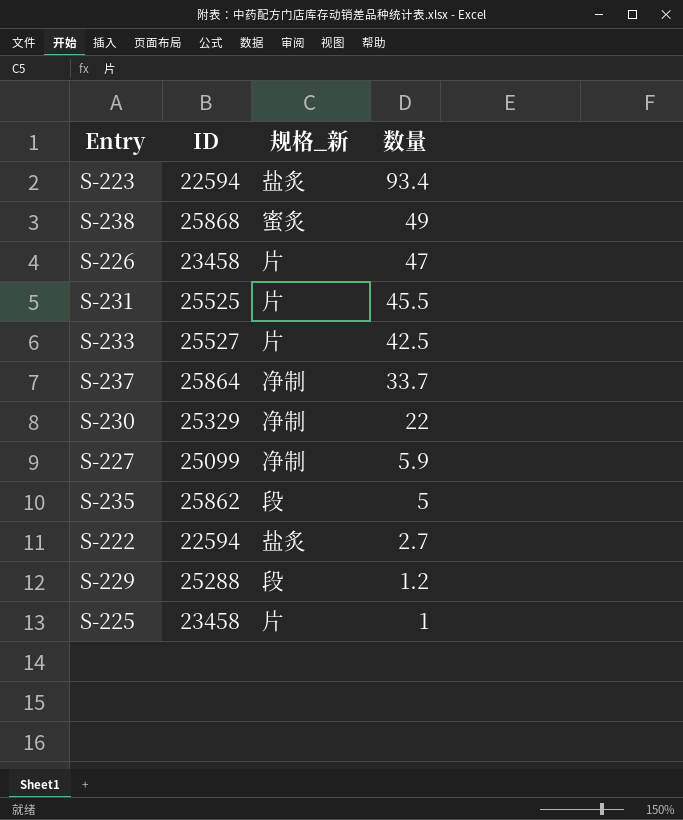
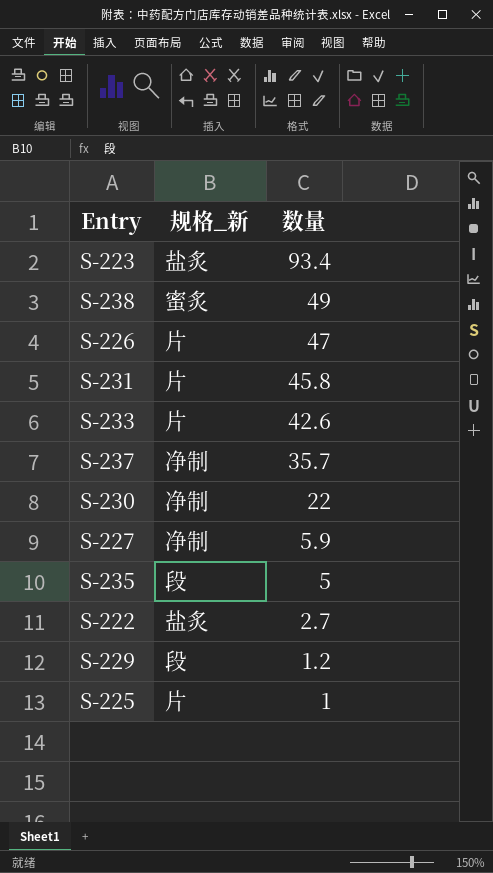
column ID | position: 2 -> none
S-231 | 数量: 45.5 -> 45.8
S-233 | 数量: 42.5 -> 42.6
S-237 | 数量: 33.7 -> 35.7

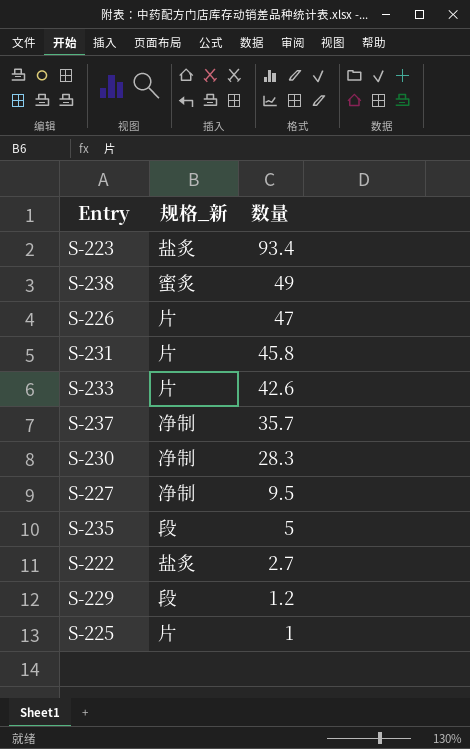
S-230 | 数量: 22 -> 28.3
S-227 | 数量: 5.9 -> 9.5

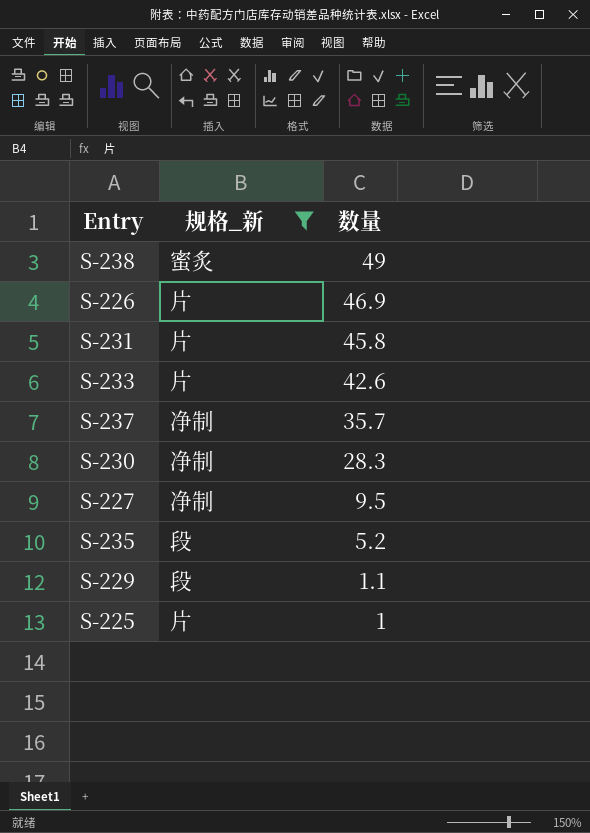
filter: none -> 规格_新 != 盐炙
S-226 | 数量: 47 -> 46.9
S-235 | 数量: 5 -> 5.2
S-229 | 数量: 1.2 -> 1.1

